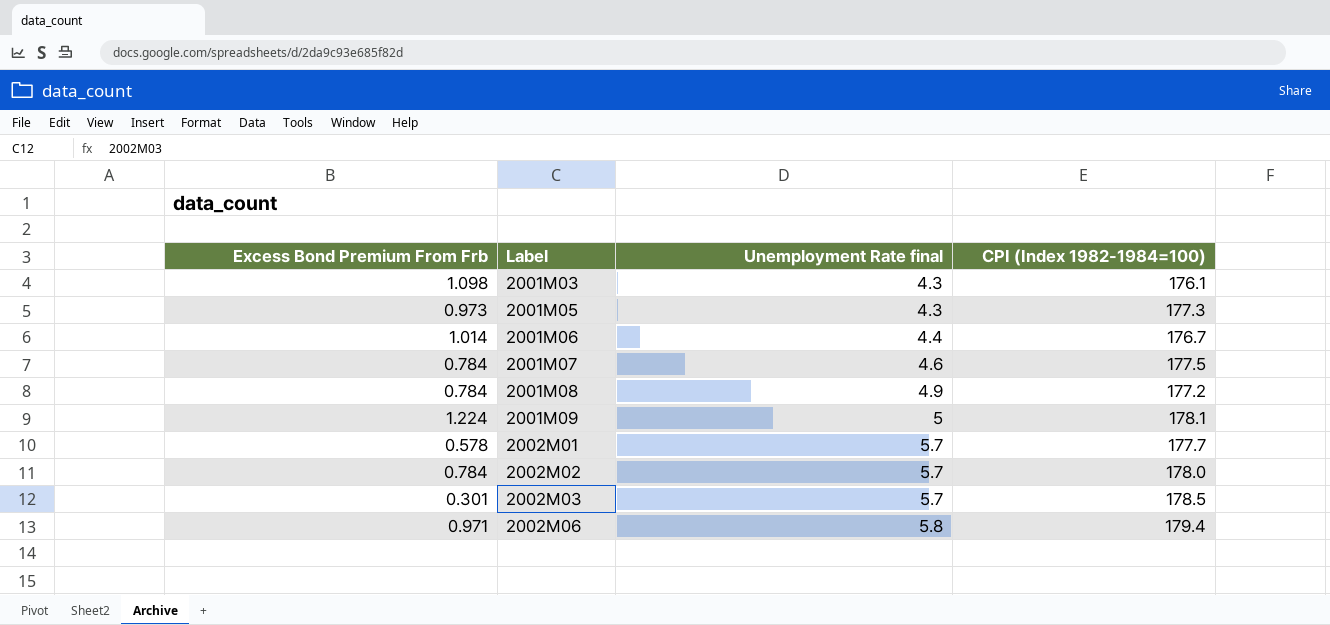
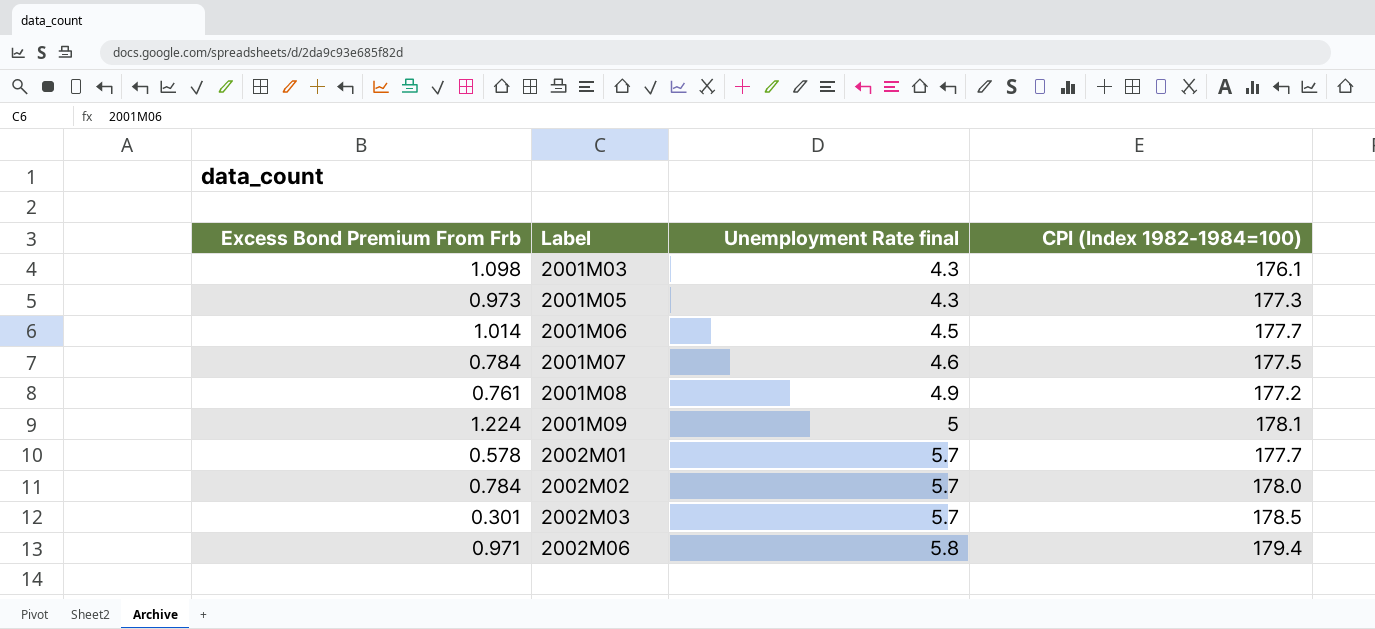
2001M06 | Unemployment Rate final: 4.4 -> 4.5
2001M06 | CPI (Index 1982-1984=100): 176.7 -> 177.7
2001M08 | Excess Bond Premium From Frb: 0.784 -> 0.761

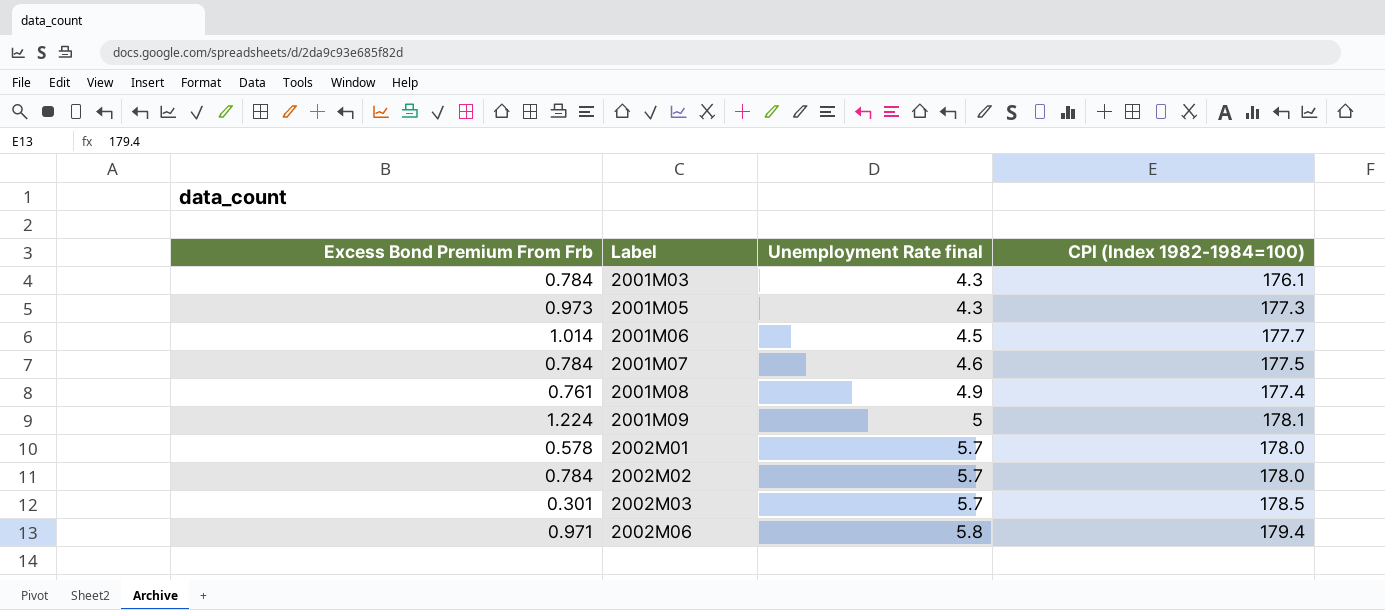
2001M03 | Excess Bond Premium From Frb: 1.098 -> 0.784
2001M08 | CPI (Index 1982-1984=100): 177.2 -> 177.4
2002M01 | CPI (Index 1982-1984=100): 177.7 -> 178.0

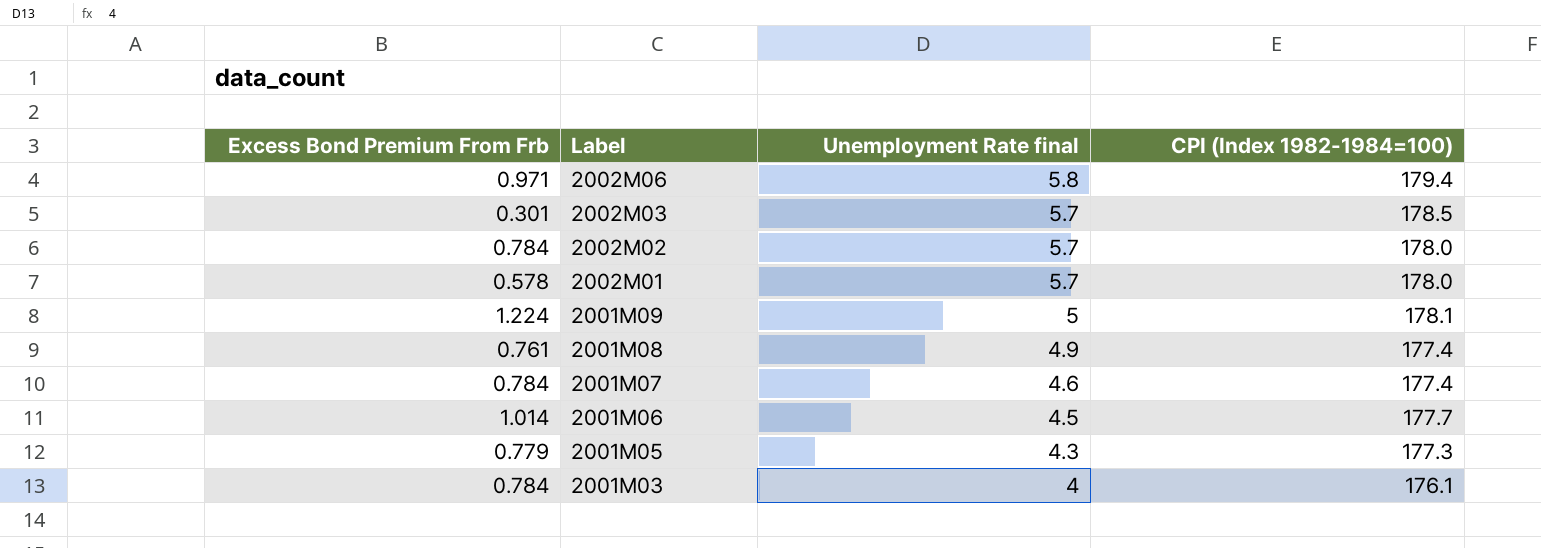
row order: Label ascending -> Label descending
2001M07 | CPI (Index 1982-1984=100): 177.5 -> 177.4
2001M05 | Excess Bond Premium From Frb: 0.973 -> 0.779
2001M03 | Unemployment Rate final: 4.3 -> 4

